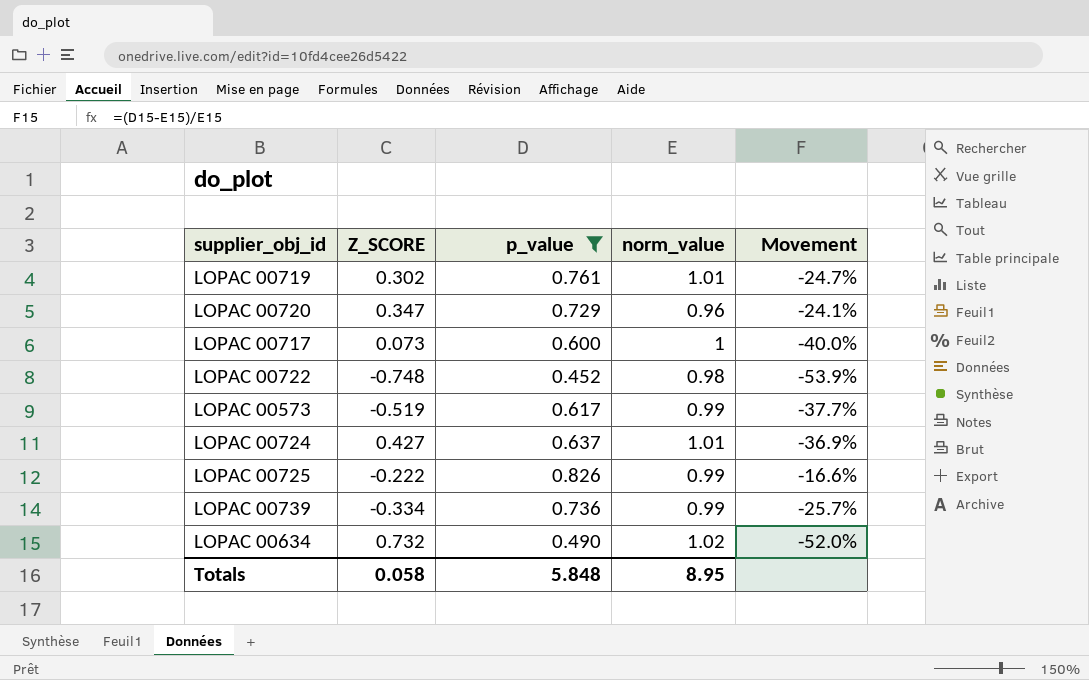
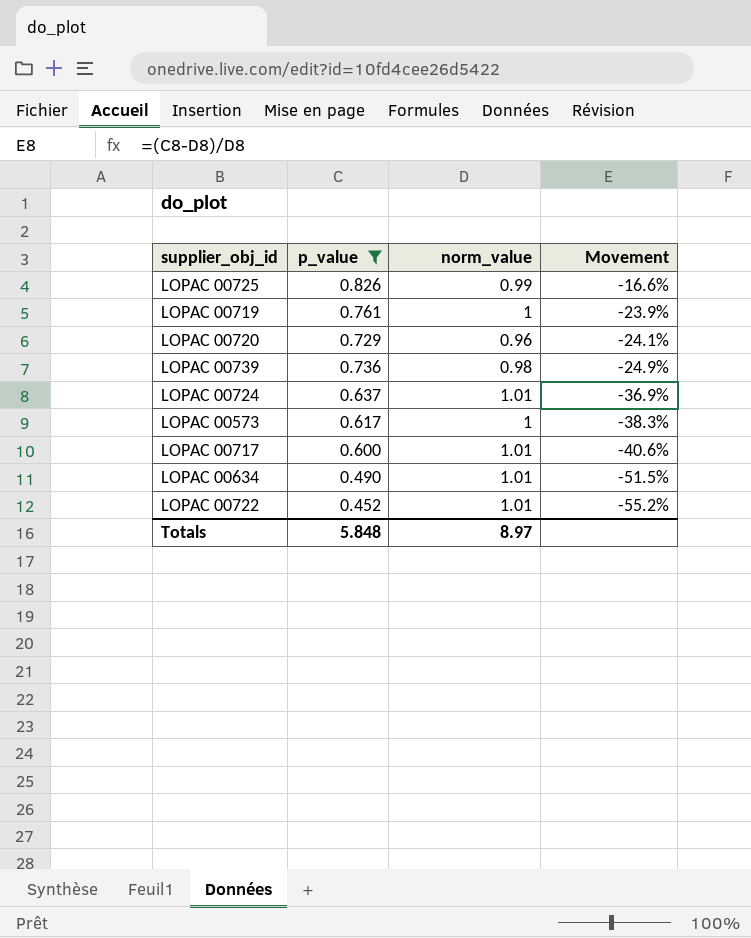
row order: none -> Movement descending
column Z_SCORE | position: 2 -> none
LOPAC 00719 | norm_value: 1.01 -> 1
LOPAC 00719 | Movement: -24.7% -> -23.9%
LOPAC 00739 | norm_value: 0.99 -> 0.98
LOPAC 00739 | Movement: -25.7% -> -24.9%
LOPAC 00573 | norm_value: 0.99 -> 1
LOPAC 00573 | Movement: -37.7% -> -38.3%
LOPAC 00717 | norm_value: 1 -> 1.01
LOPAC 00717 | Movement: -40.0% -> -40.6%
LOPAC 00634 | norm_value: 1.02 -> 1.01
LOPAC 00634 | Movement: -52.0% -> -51.5%
LOPAC 00722 | norm_value: 0.98 -> 1.01
LOPAC 00722 | Movement: -53.9% -> -55.2%
Totals | norm_value: 8.95 -> 8.97

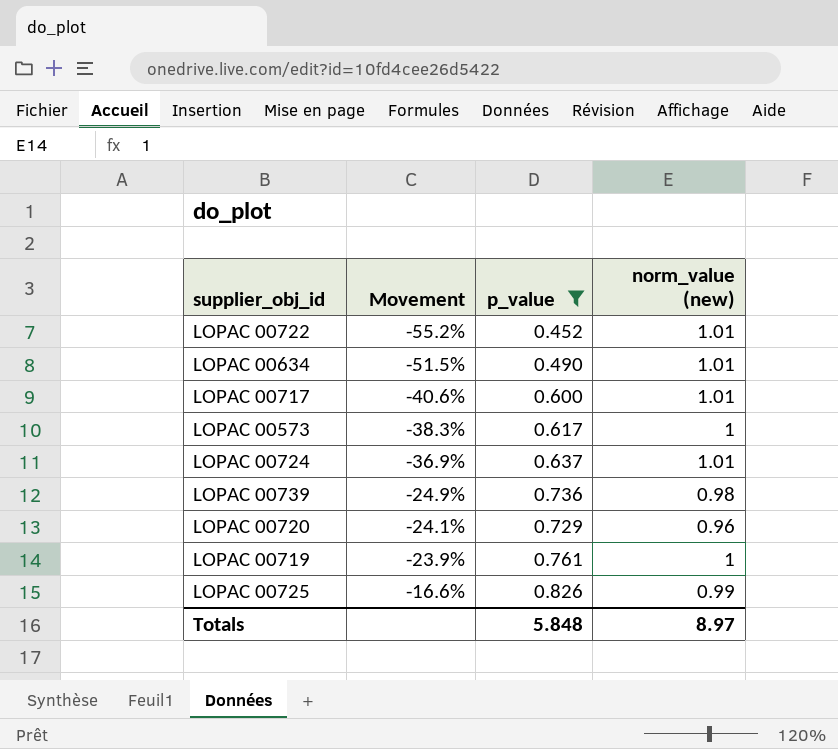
row order: Movement descending -> Movement ascending
column Movement | position: 4 -> 2
column name: norm_value -> norm_value (new)

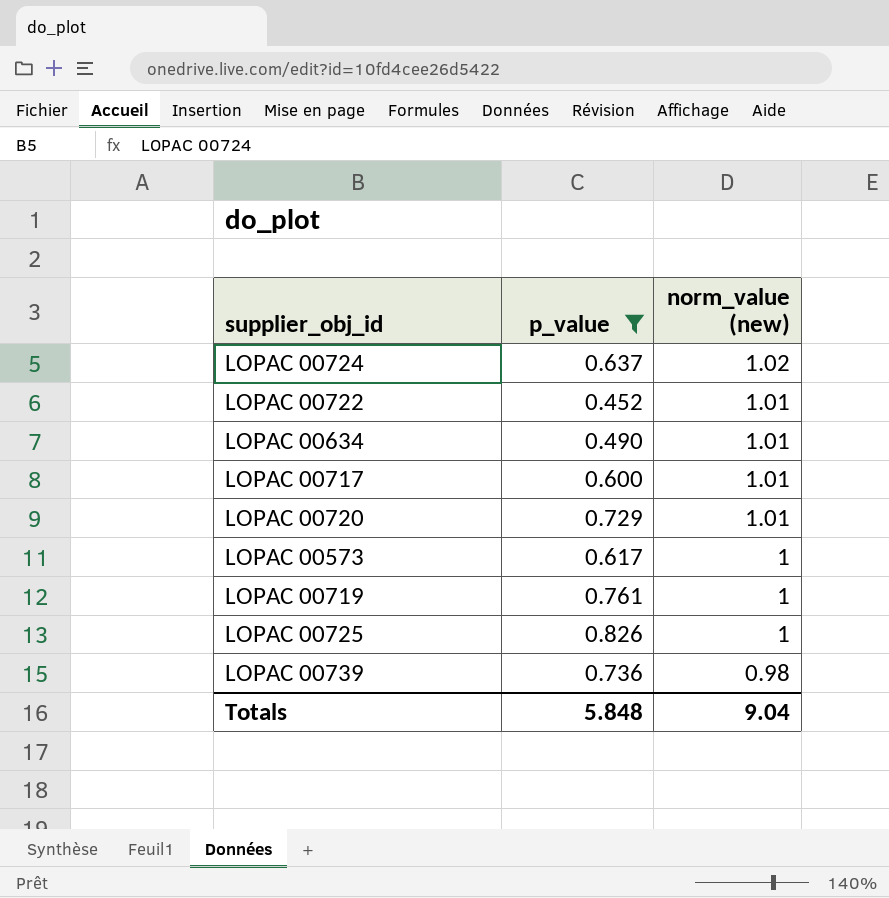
row order: Movement ascending -> norm_value (new) descending
column Movement | formula: ([p_value] - [norm_value (new)]) / [norm_value (new)] -> none
LOPAC 00724 | norm_value (new): 1.01 -> 1.02
LOPAC 00720 | norm_value (new): 0.96 -> 1.01
LOPAC 00725 | norm_value (new): 0.99 -> 1
Totals | norm_value (new): 8.97 -> 9.04

